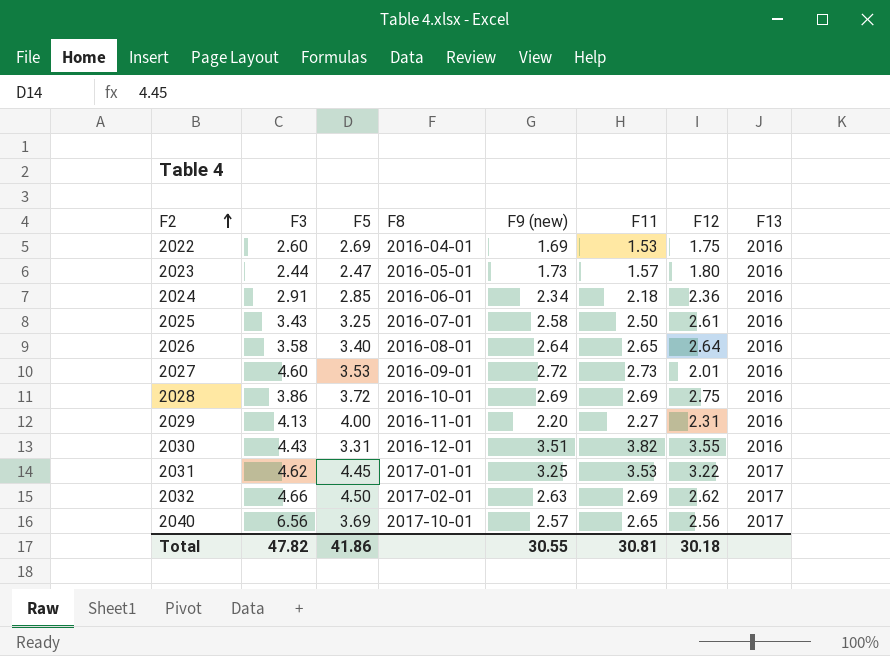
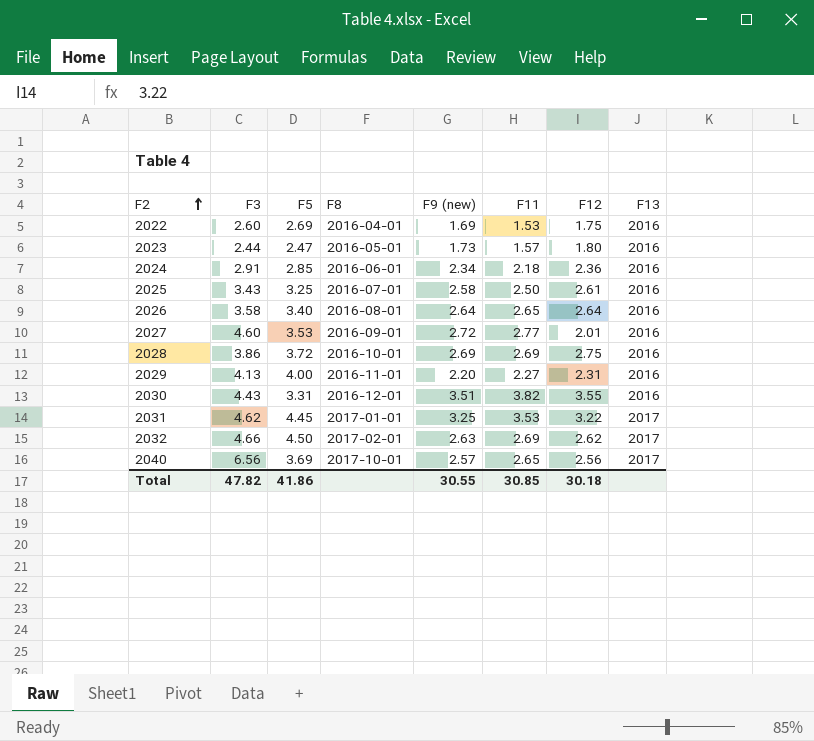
2027 | F11: 2.73 -> 2.77
Total | F11: 30.81 -> 30.85

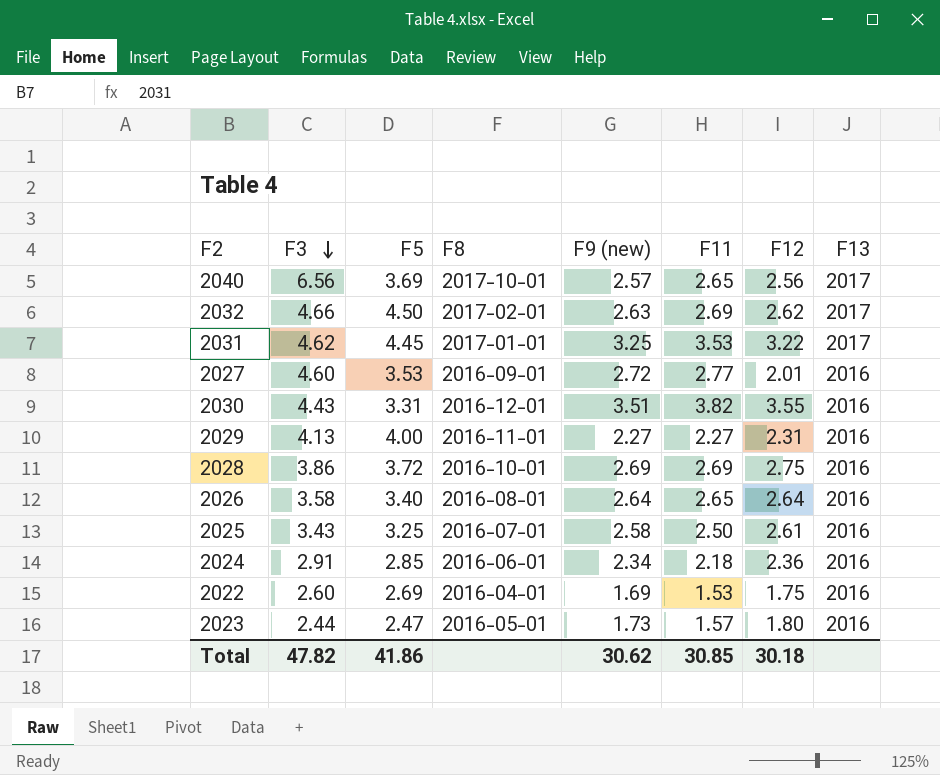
row order: F2 ascending -> F3 descending
2029 | F9 (new): 2.20 -> 2.27
Total | F9 (new): 30.55 -> 30.62

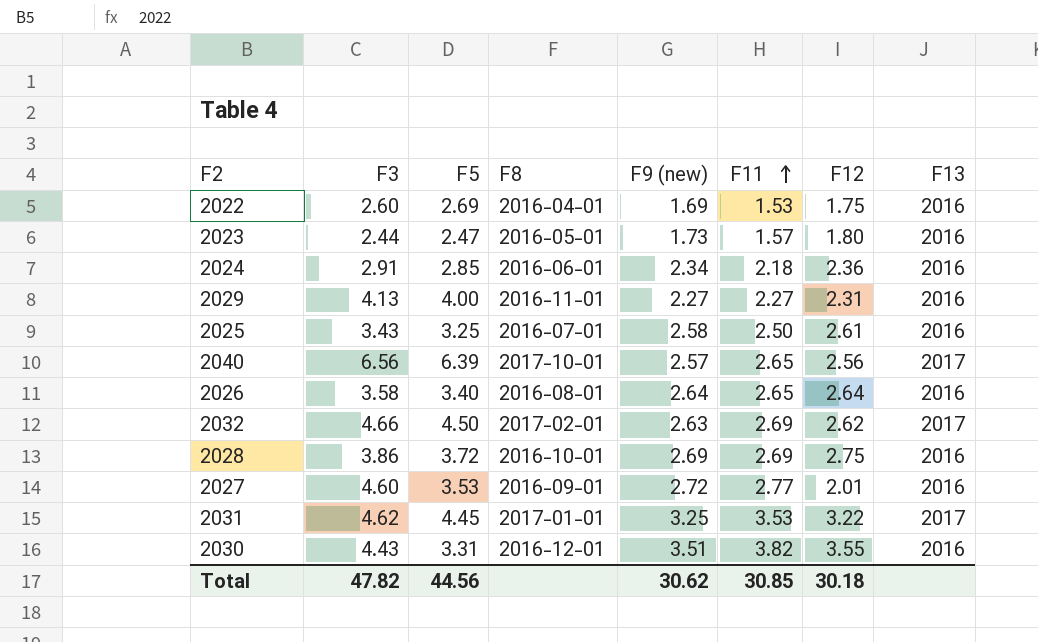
row order: F3 descending -> F11 ascending
2040 | F5: 3.69 -> 6.39
Total | F5: 41.86 -> 44.56

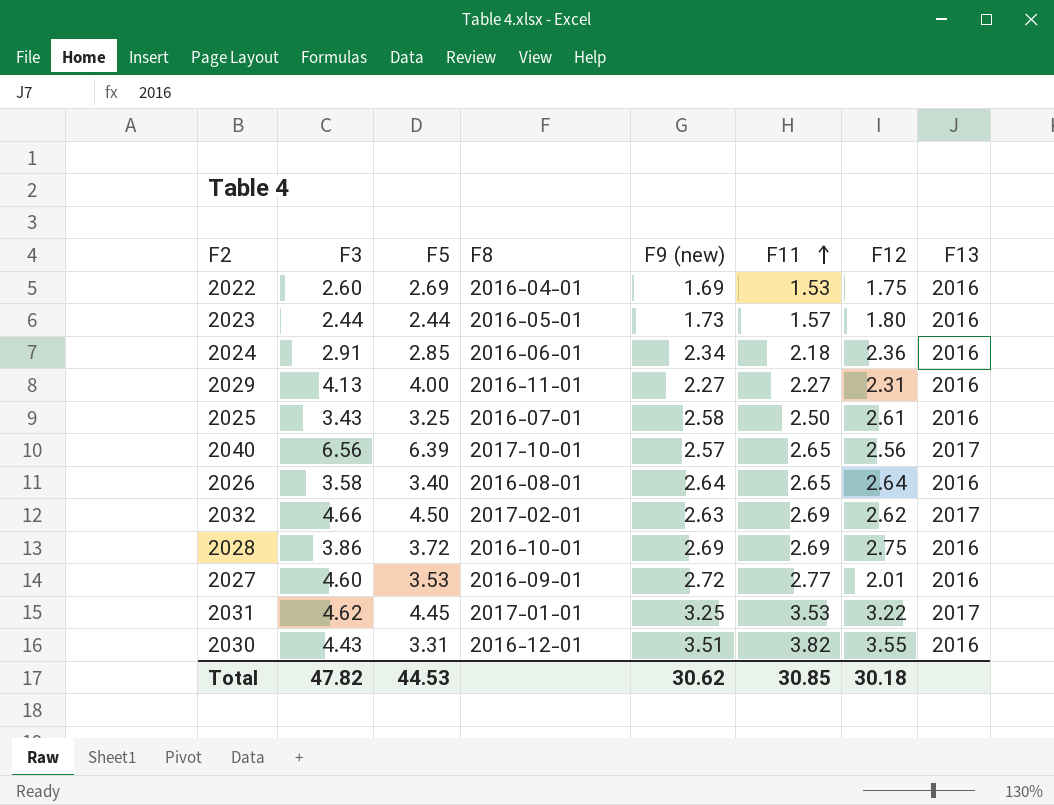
2023 | F5: 2.47 -> 2.44
Total | F5: 44.56 -> 44.53

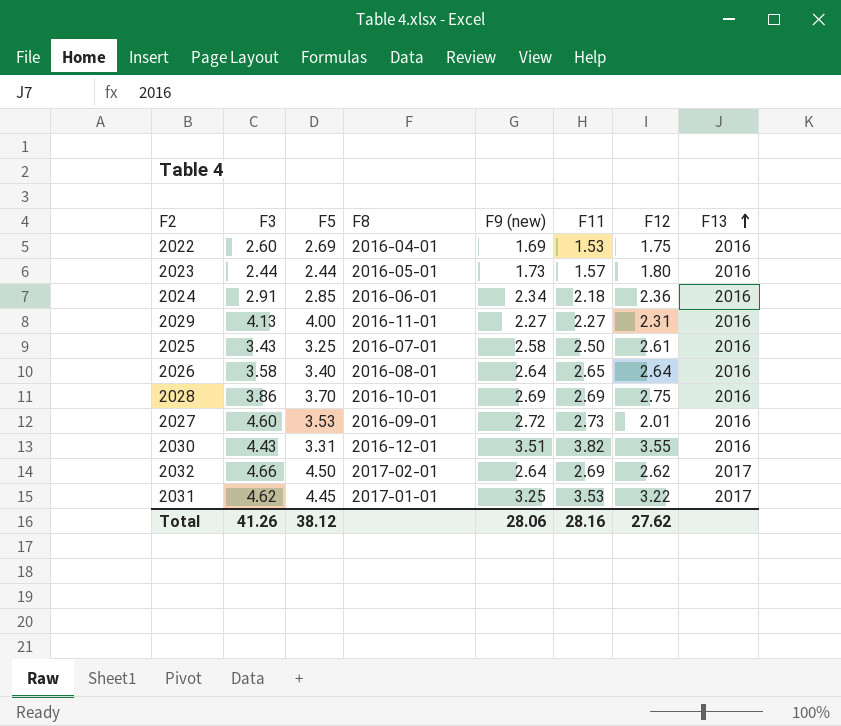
row order: F11 ascending -> F13 ascending
row 2040: 6.56 | 6.39 | 2017-10-01 | 2.57 | 2.65 | 2.56 | 2017 -> none
2028 | F5: 3.72 -> 3.70
2027 | F11: 2.77 -> 2.73
2032 | F9 (new): 2.63 -> 2.64
Total | F3: 47.82 -> 41.26
Total | F5: 44.53 -> 38.12
Total | F9 (new): 30.62 -> 28.06
Total | F11: 30.85 -> 28.16
Total | F12: 30.18 -> 27.62

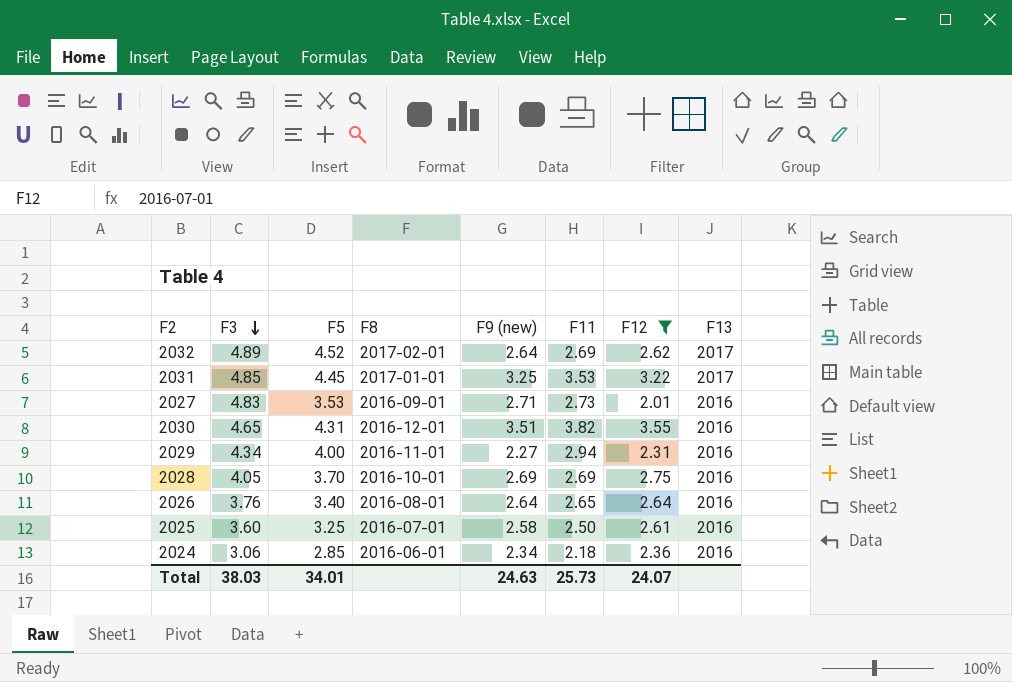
filter: none -> F12 >= 2.01
row order: F13 ascending -> F3 descending
2032 | F3: 4.66 -> 4.89
2032 | F5: 4.50 -> 4.52
2031 | F3: 4.62 -> 4.85
2027 | F3: 4.60 -> 4.83
2027 | F9 (new): 2.72 -> 2.71
2030 | F3: 4.43 -> 4.65
2030 | F5: 3.31 -> 4.31
2029 | F3: 4.13 -> 4.34
2029 | F11: 2.27 -> 2.94
2028 | F3: 3.86 -> 4.05
2026 | F3: 3.58 -> 3.76
2025 | F3: 3.43 -> 3.60
2024 | F3: 2.91 -> 3.06
Total | F3: 41.26 -> 38.03
Total | F5: 38.12 -> 34.01
Total | F9 (new): 28.06 -> 24.63
Total | F11: 28.16 -> 25.73
Total | F12: 27.62 -> 24.07

